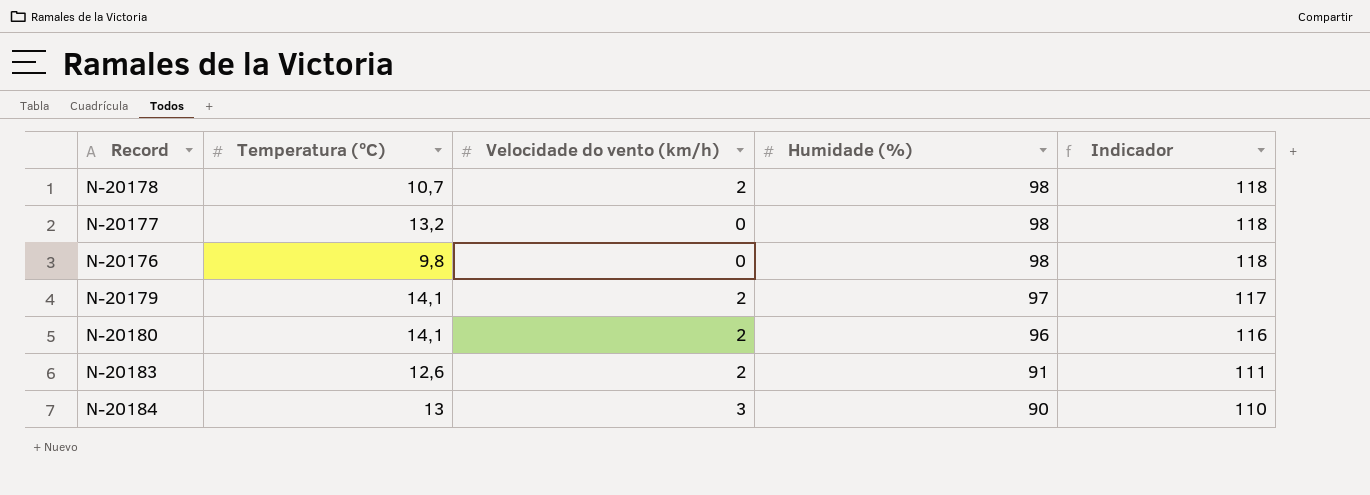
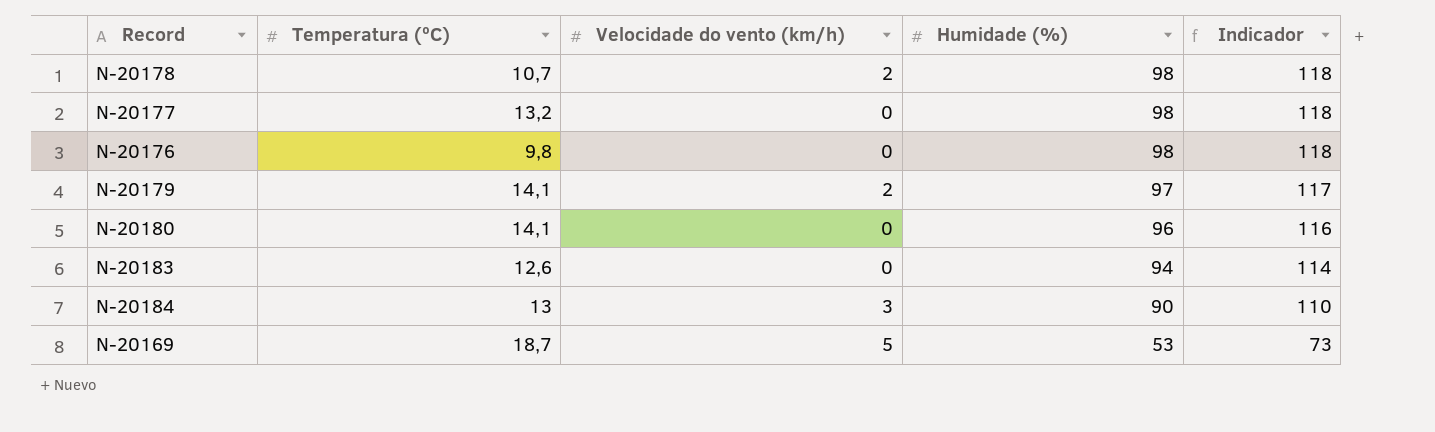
N-20180 | Velocidade do vento (km/h): 2 -> 0
N-20183 | Velocidade do vento (km/h): 2 -> 0
N-20183 | Humidade (%): 91 -> 94
N-20183 | Indicador: 111 -> 114
row N-20169: none -> 18,7 | 5 | 53 | 73

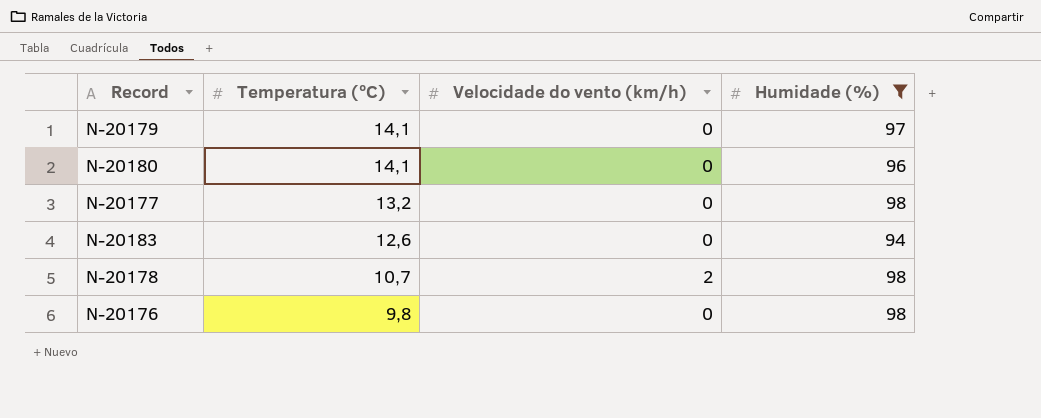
filter: none -> Humidade (%) >= 94
row order: Humidade (%) descending -> Temperatura (ºC) descending
column Indicador | formula: [Humidade (%)] + 20 -> none
N-20179 | Velocidade do vento (km/h): 2 -> 0

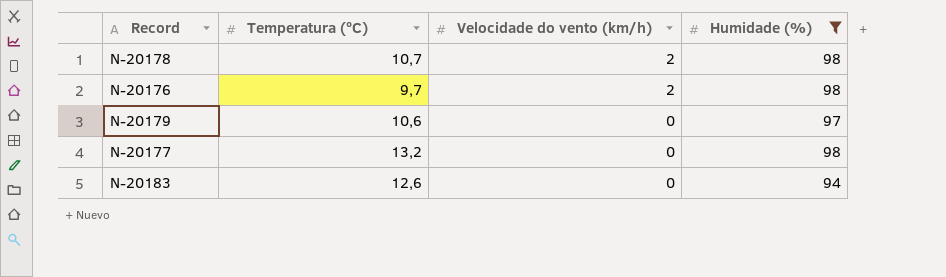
row order: Temperatura (ºC) descending -> Velocidade do vento (km/h) descending
row N-20180: 14,1 | 0 | 96 -> none
N-20176 | Temperatura (ºC): 9,8 -> 9,7
N-20176 | Velocidade do vento (km/h): 0 -> 2
N-20179 | Temperatura (ºC): 14,1 -> 10,6

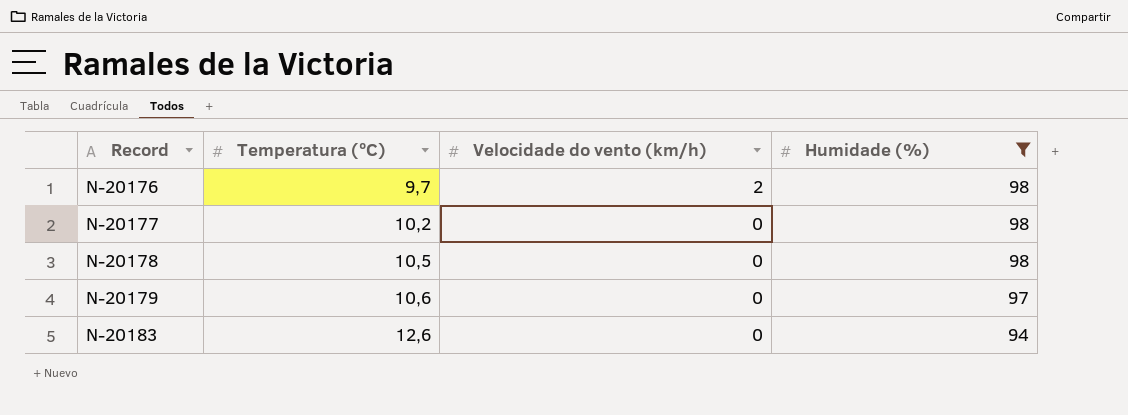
row order: Velocidade do vento (km/h) descending -> Record ascending
N-20177 | Temperatura (ºC): 13,2 -> 10,2
N-20178 | Temperatura (ºC): 10,7 -> 10,5
N-20178 | Velocidade do vento (km/h): 2 -> 0

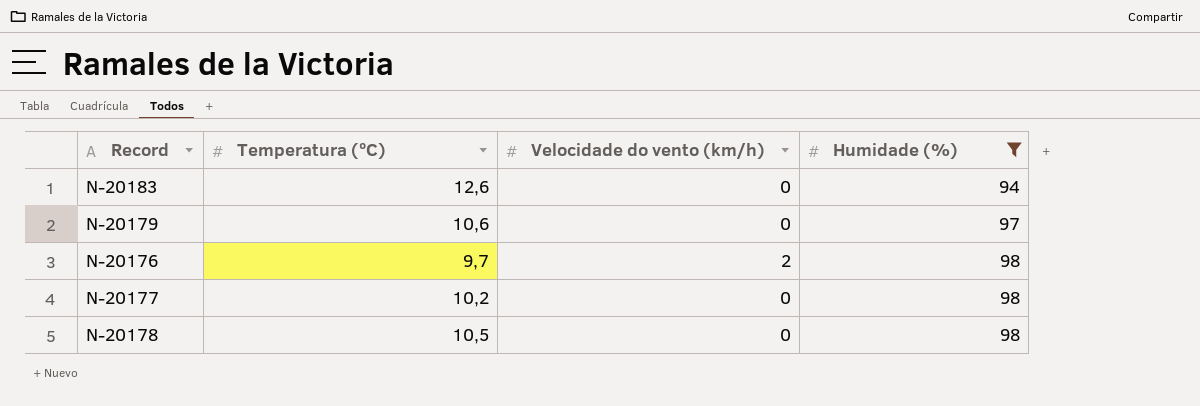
row order: Record ascending -> Humidade (%) ascending

